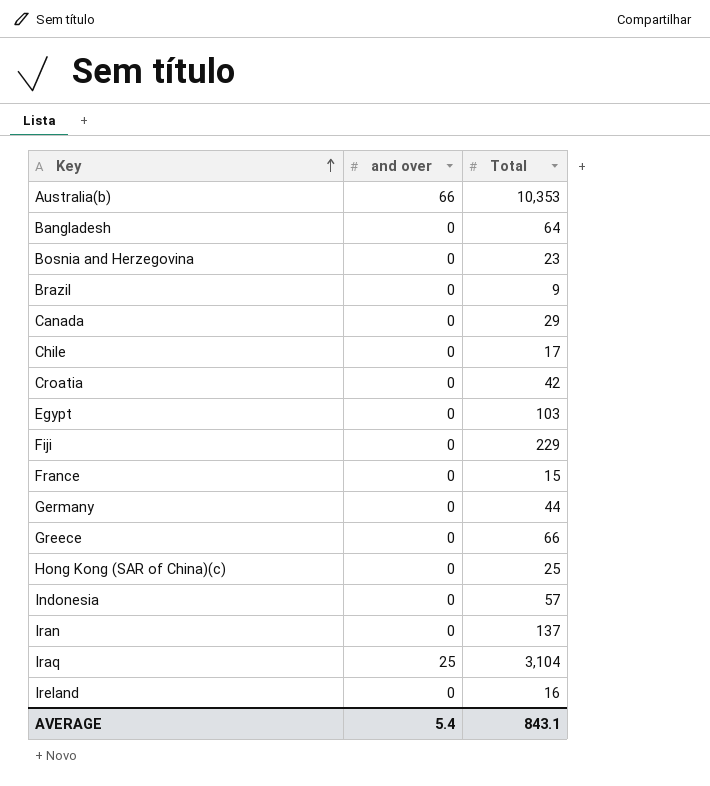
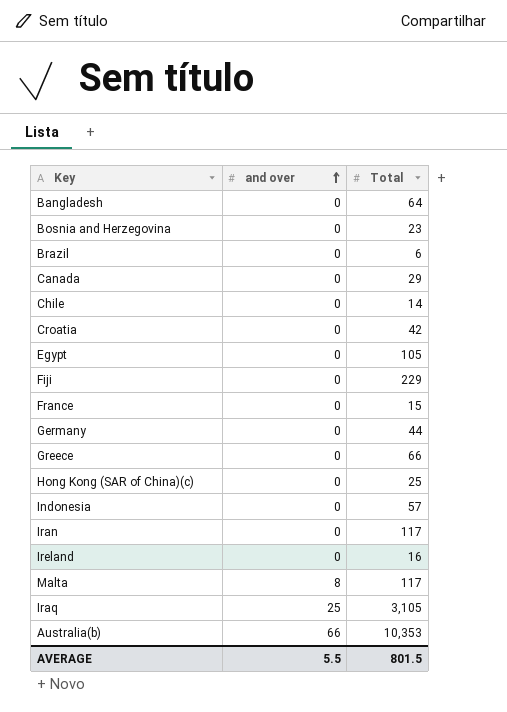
row order: Key ascending -> and over ascending
Brazil | Total: 9 -> 6
Chile | Total: 17 -> 14
Egypt | Total: 103 -> 105
Iran | Total: 137 -> 117
row Malta: none -> 8 | 117
Iraq | Total: 3,104 -> 3,105
AVERAGE | and over: 5.4 -> 5.5
AVERAGE | Total: 843.1 -> 801.5

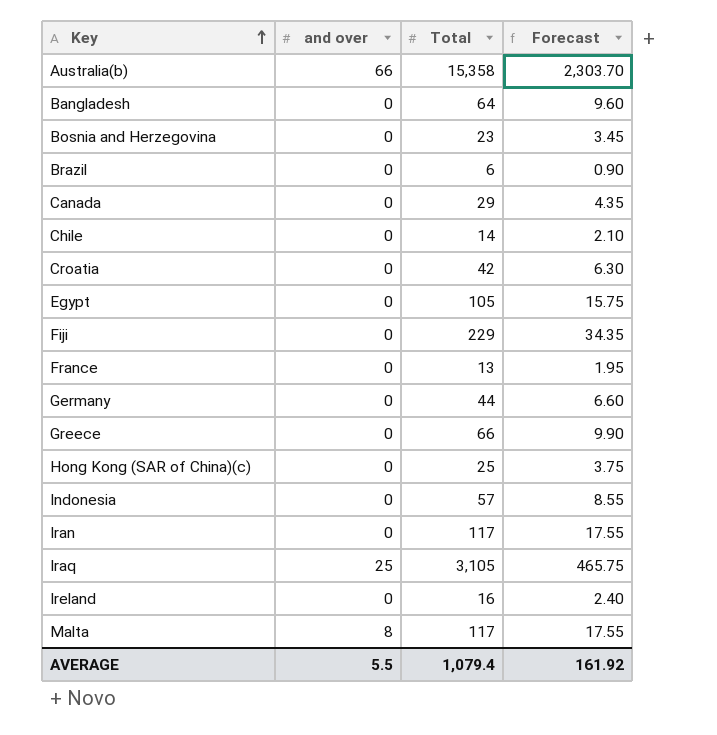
row order: and over ascending -> Key ascending
column Forecast | formula: none -> [Total] * 0.15
Australia(b) | Total: 10,353 -> 15,358
France | Total: 15 -> 13
AVERAGE | Total: 801.5 -> 1,079.4

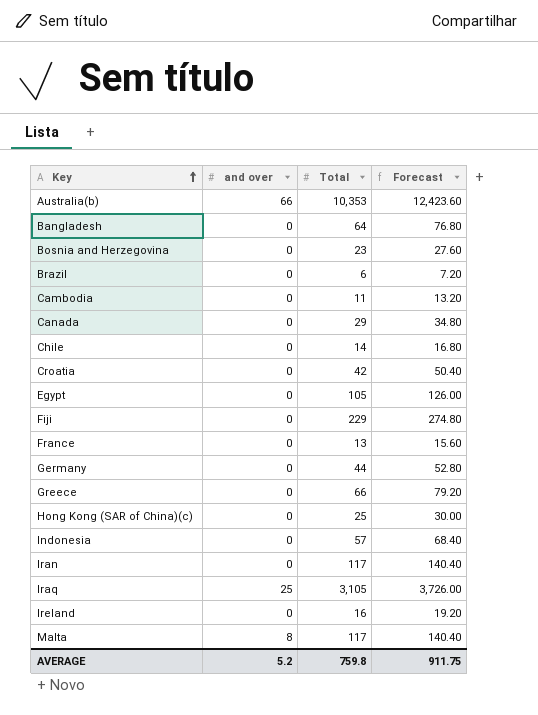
column Forecast | formula: [Total] * 0.15 -> [Total] * 1.2
Australia(b) | Total: 15,358 -> 10,353
row Cambodia: none -> 0 | 11 | 13.20
AVERAGE | and over: 5.5 -> 5.2
AVERAGE | Total: 1,079.4 -> 759.8
AVERAGE | Forecast: 161.92 -> 911.75

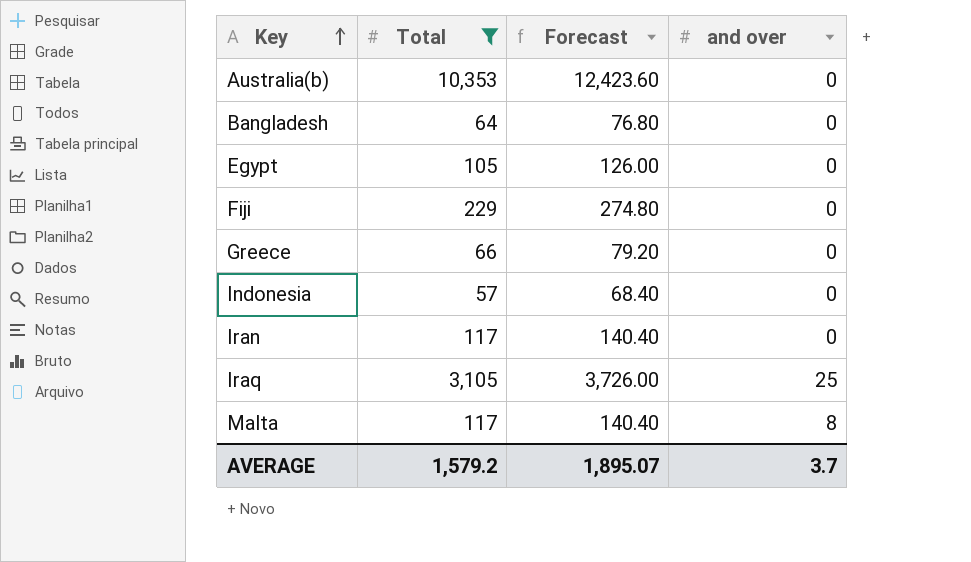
filter: none -> Total >= 57
column and over | position: 2 -> 4
Australia(b) | and over: 66 -> 0
AVERAGE | Total: 759.8 -> 1,579.2
AVERAGE | Forecast: 911.75 -> 1,895.07
AVERAGE | and over: 5.2 -> 3.7

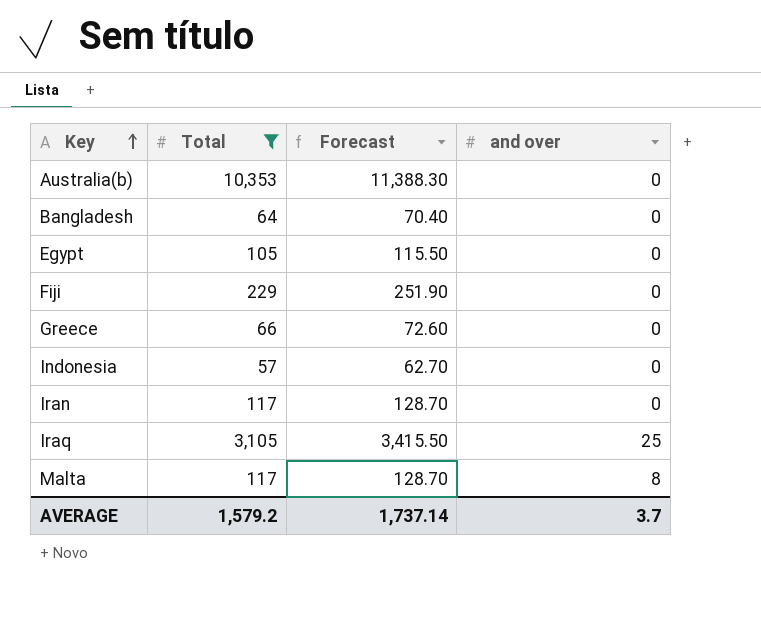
column Forecast | formula: [Total] * 1.2 -> [Total] * 1.1
AVERAGE | Forecast: 1,895.07 -> 1,737.14

